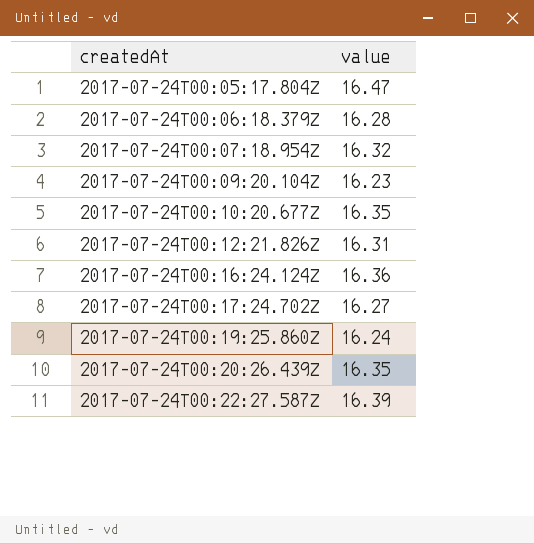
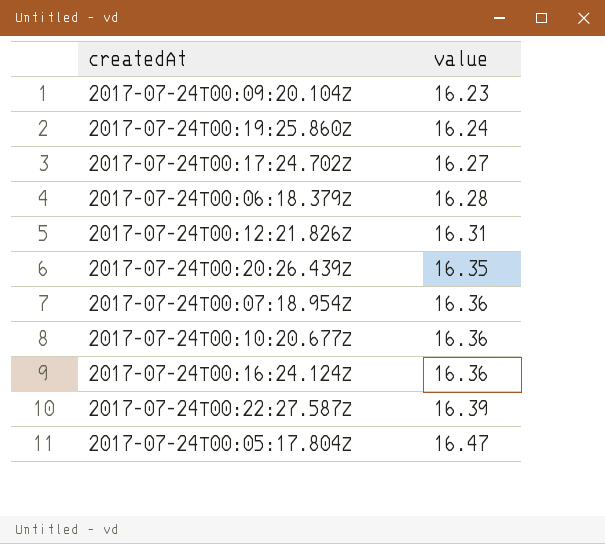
row order: createdAt ascending -> value ascending
2017-07-24T00:07:18.954Z | value: 16.32 -> 16.36
2017-07-24T00:10:20.677Z | value: 16.35 -> 16.36

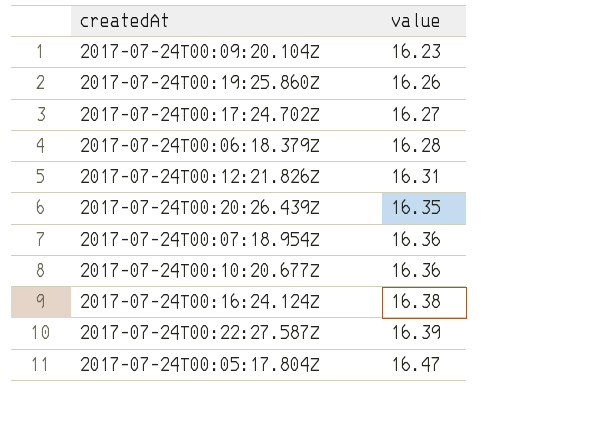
2017-07-24T00:19:25.860Z | value: 16.24 -> 16.26
2017-07-24T00:16:24.124Z | value: 16.36 -> 16.38

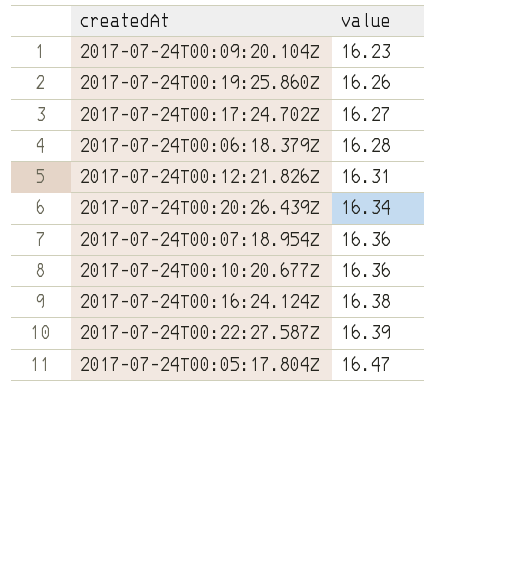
2017-07-24T00:20:26.439Z | value: 16.35 -> 16.34

